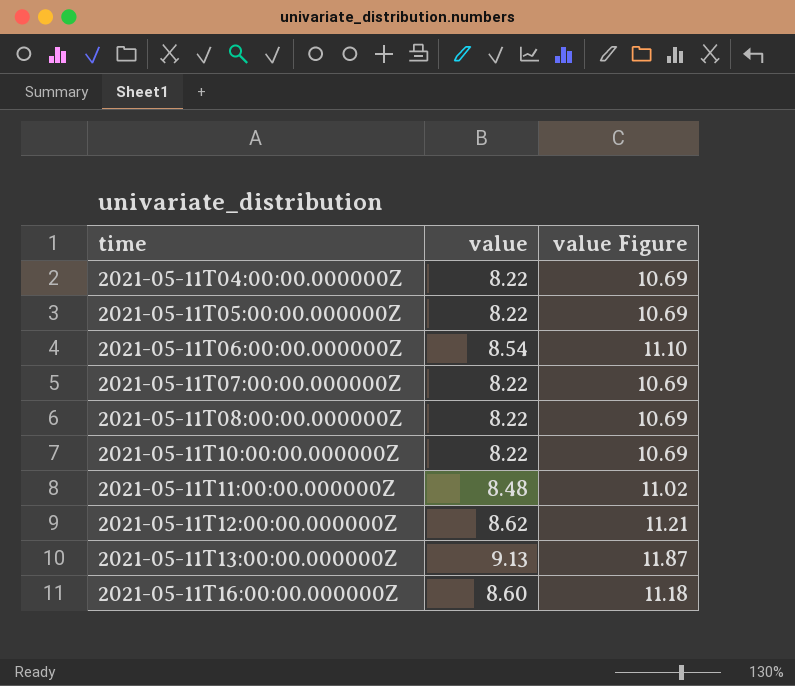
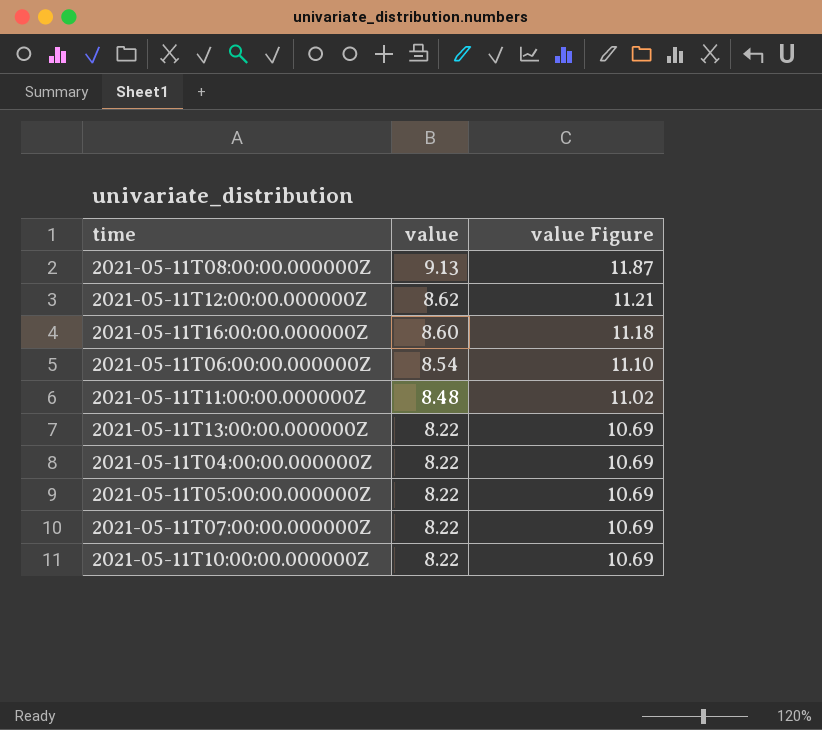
row order: time ascending -> value descending
2021-05-11T08:00:00.000000Z | value: 8.22 -> 9.13
2021-05-11T08:00:00.000000Z | value Figure: 10.69 -> 11.87
2021-05-11T13:00:00.000000Z | value: 9.13 -> 8.22
2021-05-11T13:00:00.000000Z | value Figure: 11.87 -> 10.69

